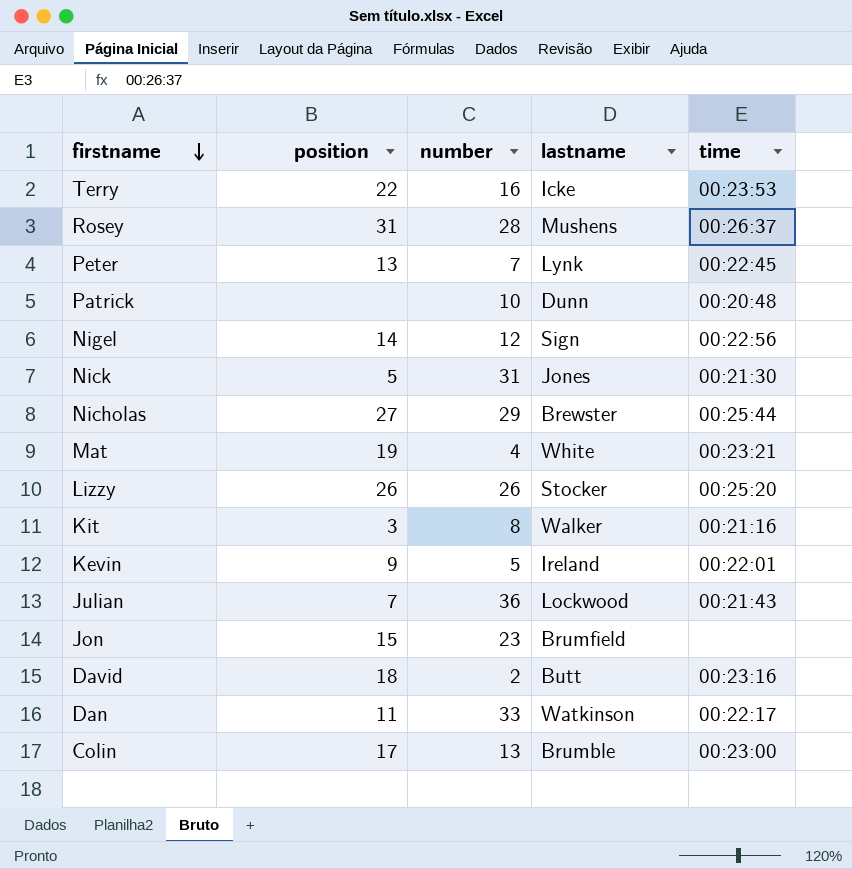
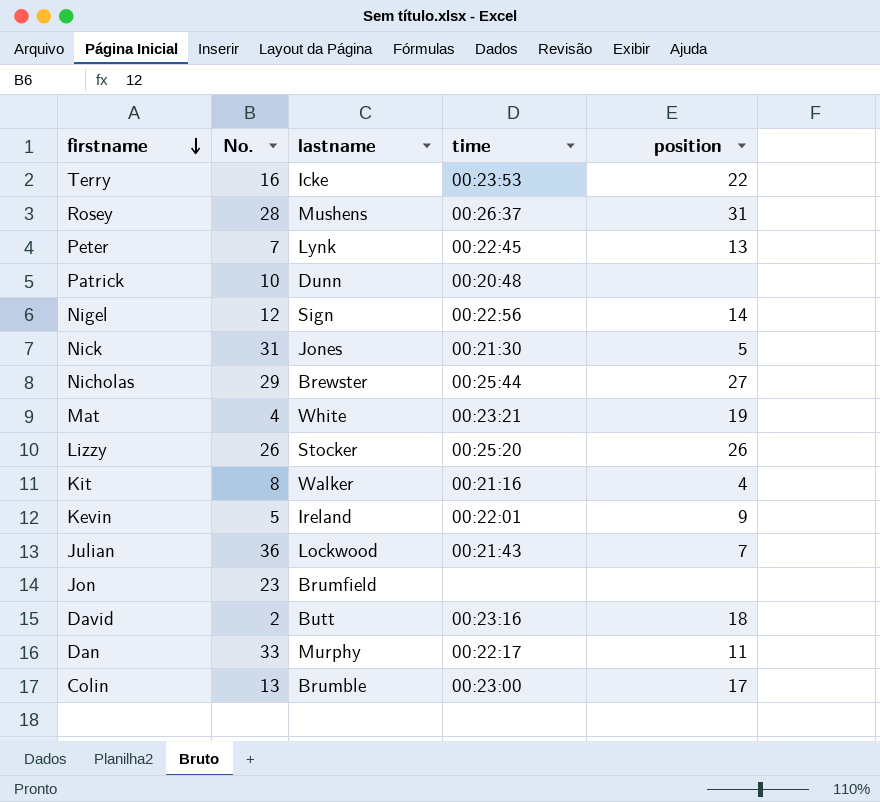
column name: number -> No.
column position | position: 2 -> 5
Kit | position: 3 -> 4
Jon | position: 15 -> none
Dan | lastname: Watkinson -> Murphy

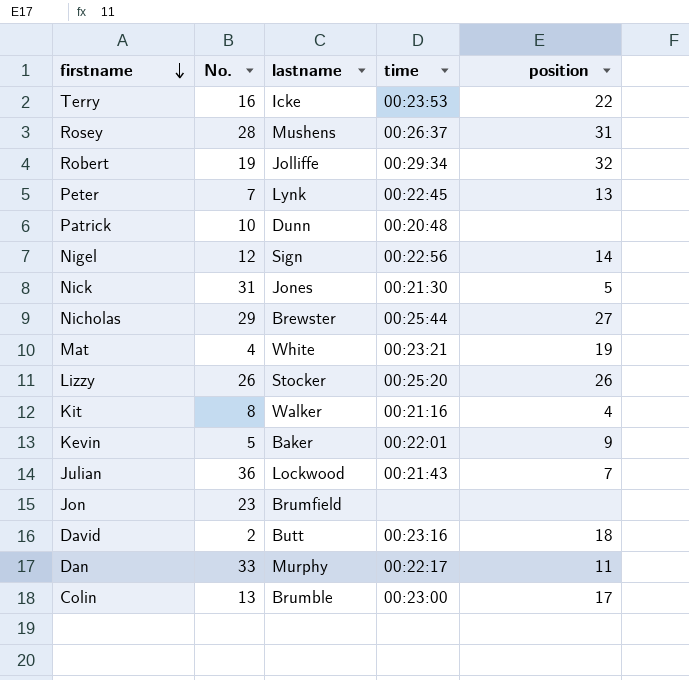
row Robert: none -> 19 | Jolliffe | 00:29:34 | 32
Kevin | lastname: Ireland -> Baker

